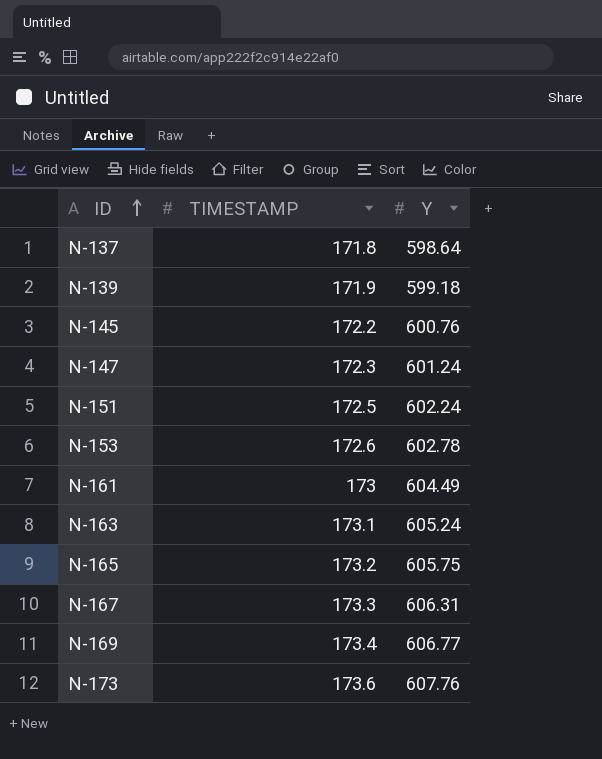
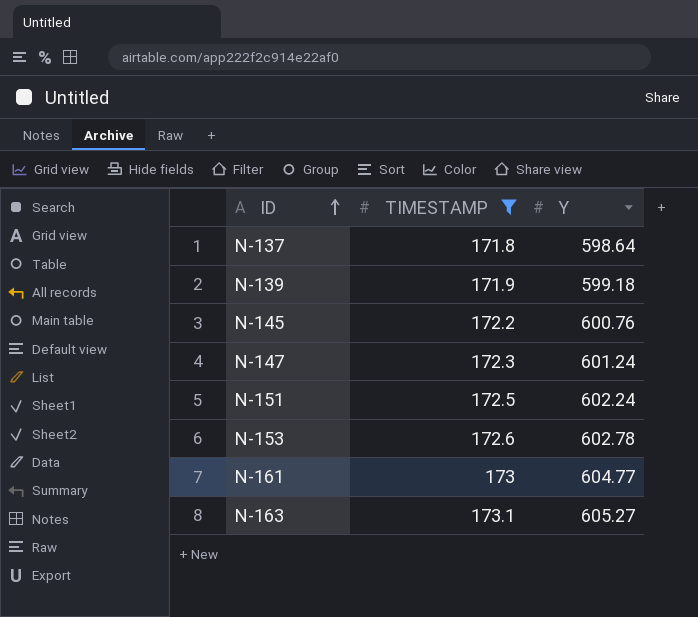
filter: none -> TIMESTAMP <= 173.1
N-161 | Y: 604.49 -> 604.77
N-163 | Y: 605.24 -> 605.27

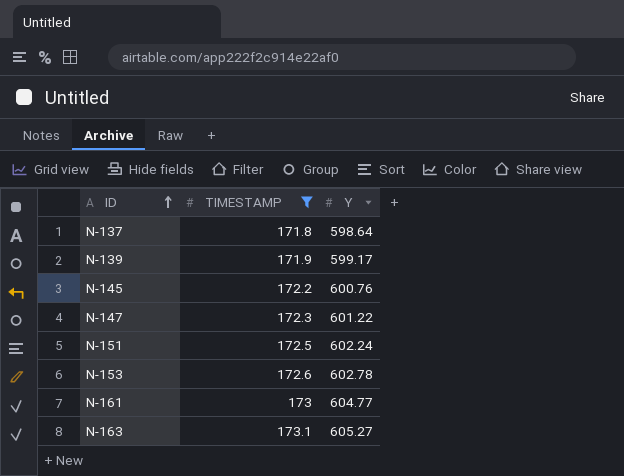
N-139 | Y: 599.18 -> 599.17
N-147 | Y: 601.24 -> 601.22

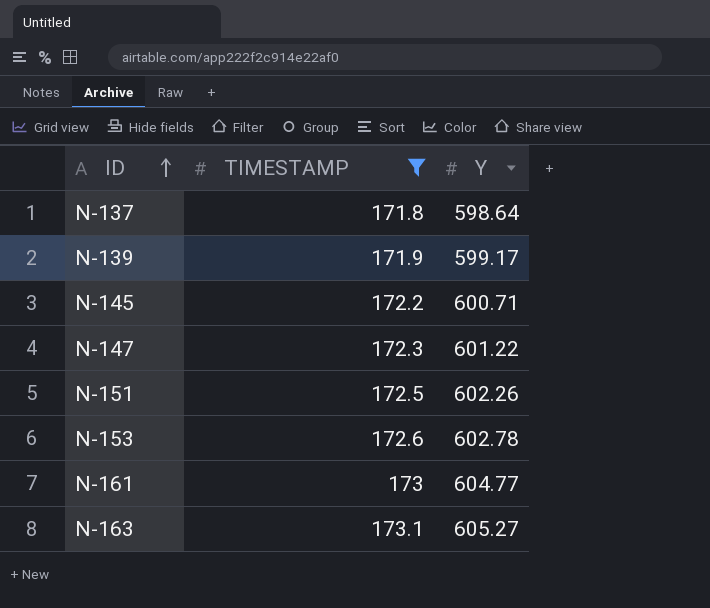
N-145 | Y: 600.76 -> 600.71
N-151 | Y: 602.24 -> 602.26

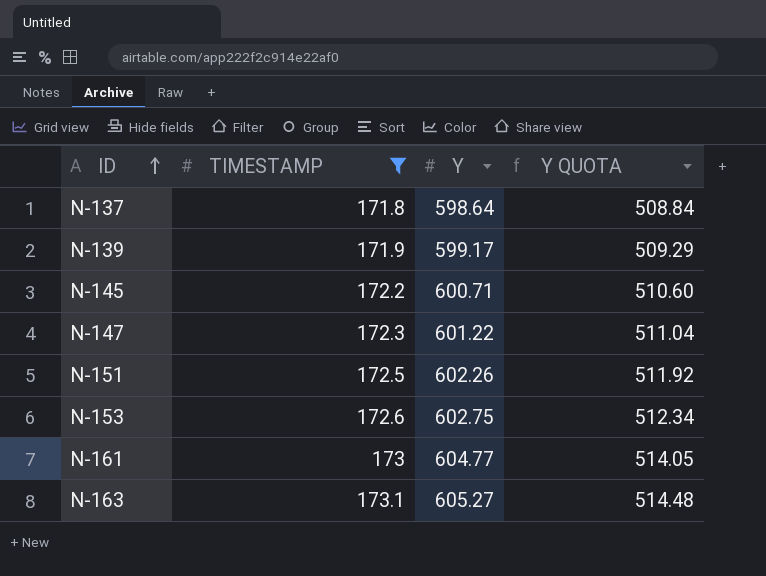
column Y QUOTA | formula: none -> [Y] * 0.85
N-153 | Y: 602.78 -> 602.75

